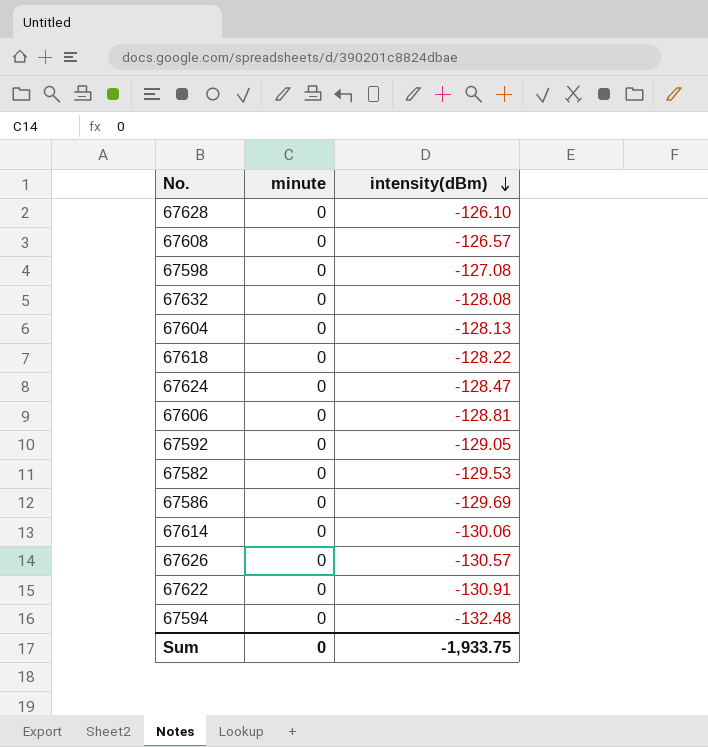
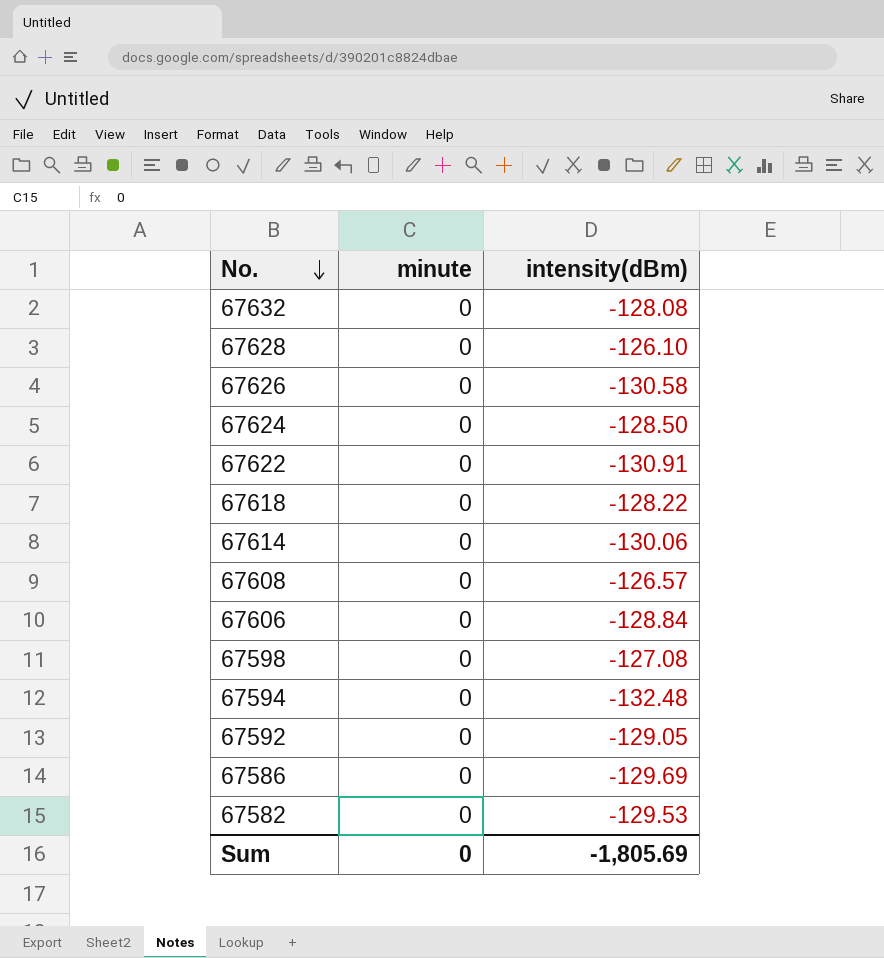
row order: intensity(dBm) descending -> No. descending
row 67604: 0 | -128.13 -> none
67626 | intensity(dBm): -130.57 -> -130.58
67624 | intensity(dBm): -128.47 -> -128.50
67606 | intensity(dBm): -128.81 -> -128.84
Sum | intensity(dBm): -1,933.75 -> -1,805.69

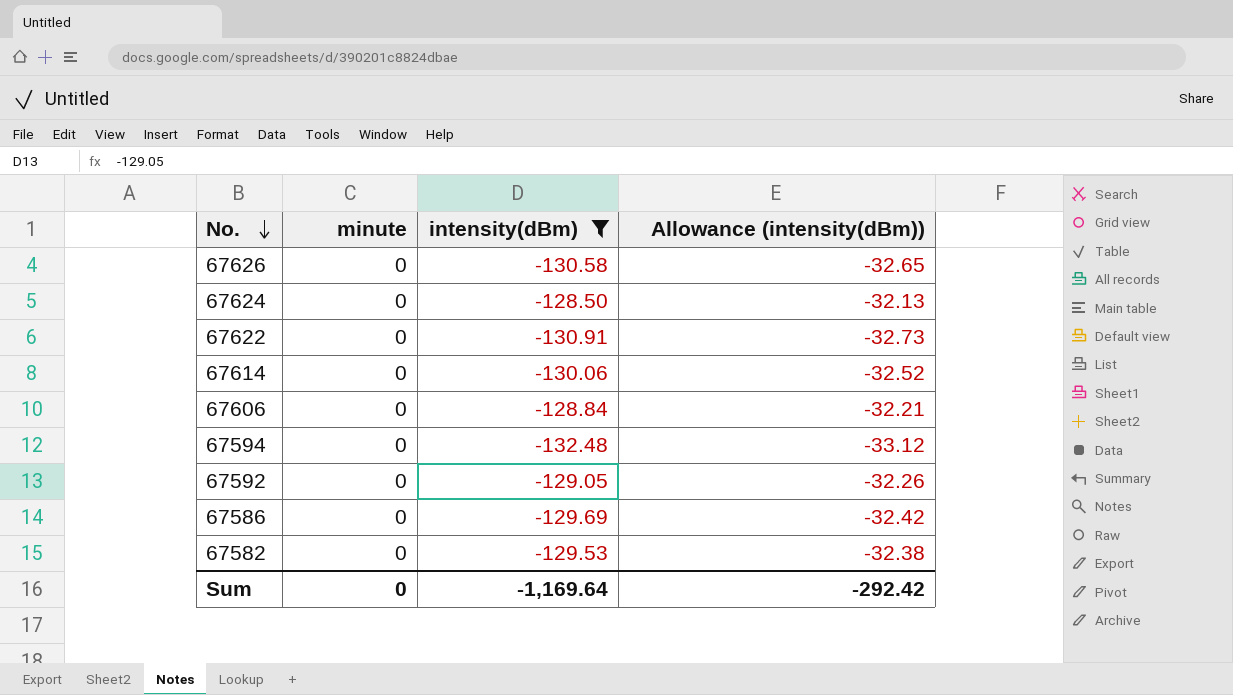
filter: none -> intensity(dBm) <= -128.50
column Allowance (intensity(dBm)) | formula: none -> [intensity(dBm)] * 0.25
Sum | intensity(dBm): -1,805.69 -> -1,169.64

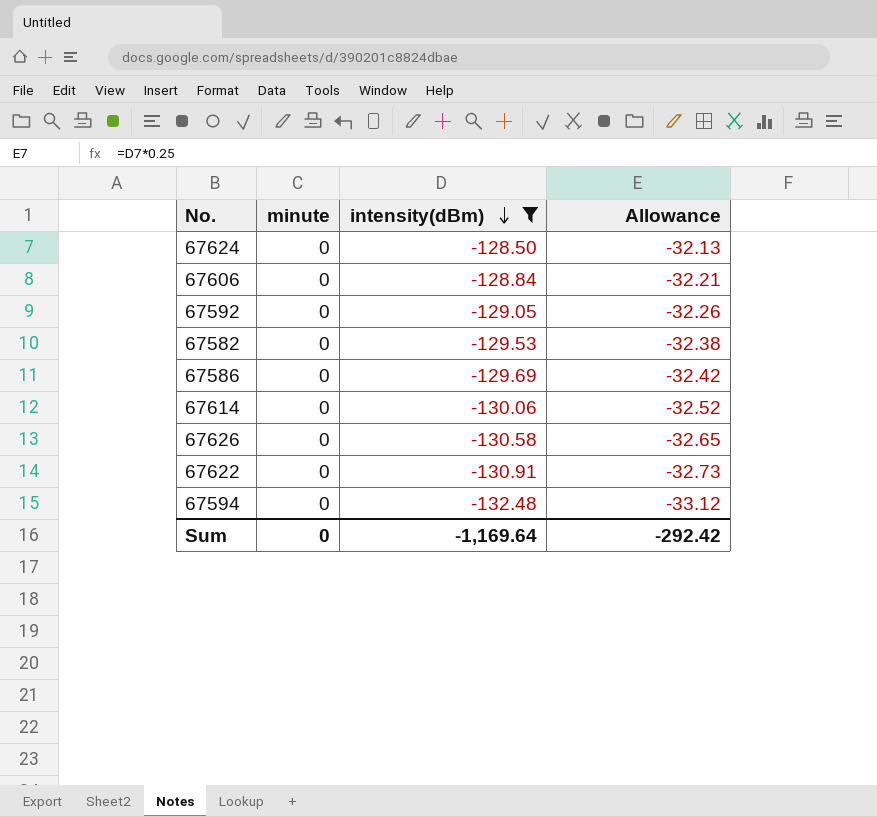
row order: No. descending -> intensity(dBm) descending
column name: Allowance (intensity(dBm)) -> Allowance

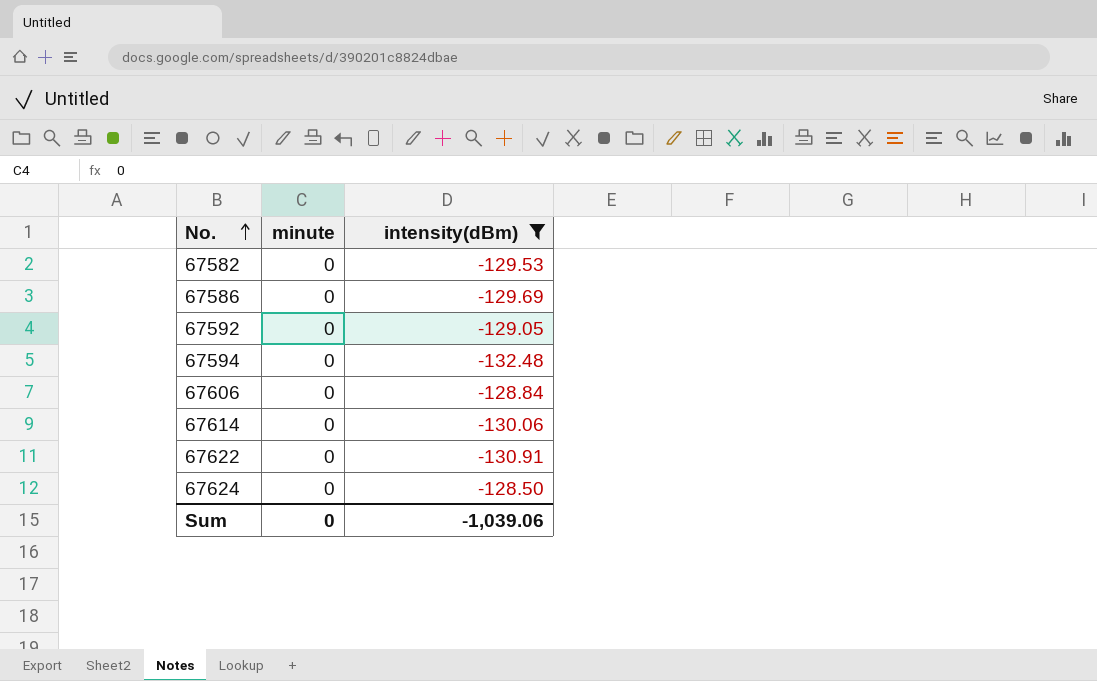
row order: intensity(dBm) descending -> No. ascending
column Allowance | formula: [intensity(dBm)] * 0.25 -> none
row 67626: 0 | -130.58 | -32.65 -> none
Sum | intensity(dBm): -1,169.64 -> -1,039.06

